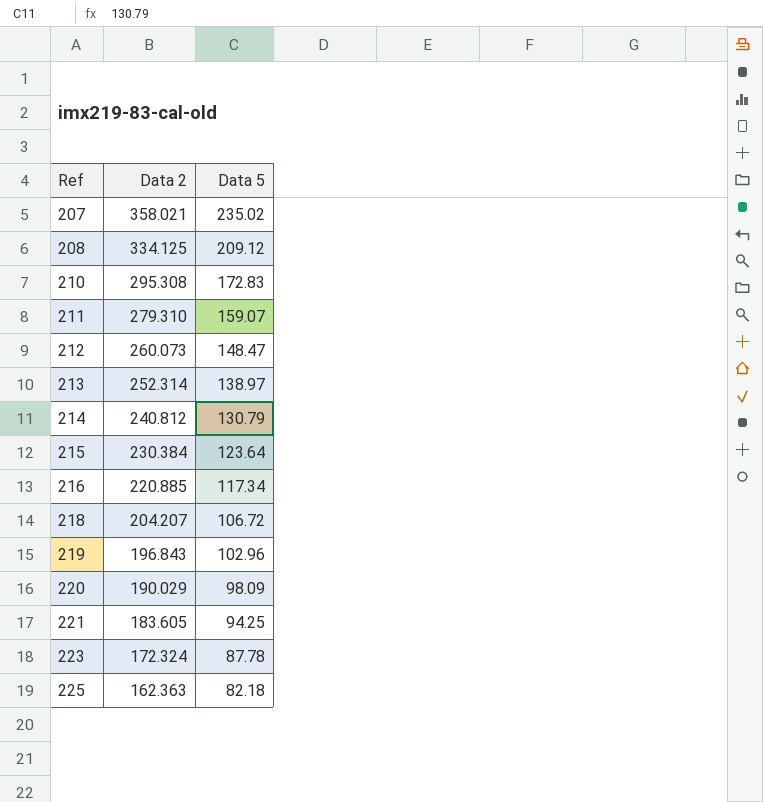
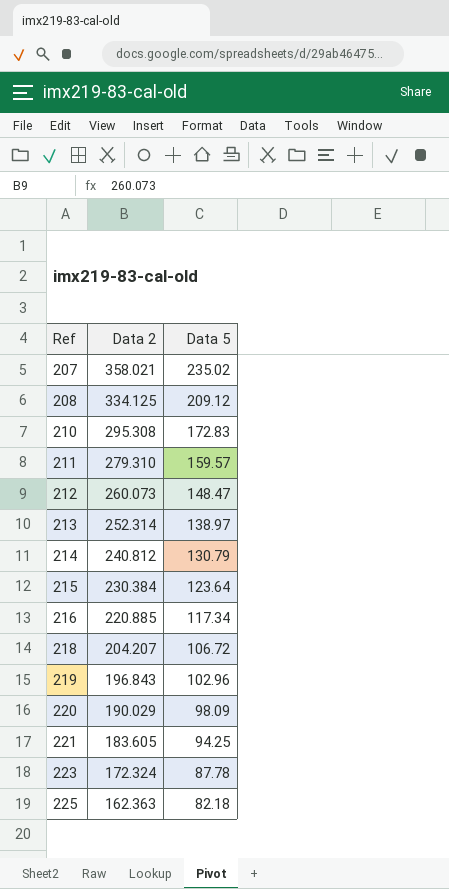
211 | Data 5: 159.07 -> 159.57

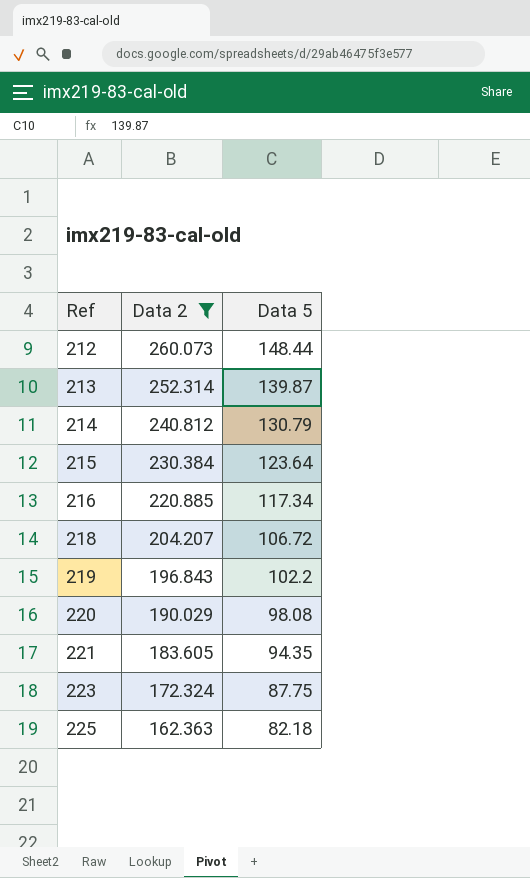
filter: none -> Data 2 <= 260.073
212 | Data 5: 148.47 -> 148.44
213 | Data 5: 138.97 -> 139.87
219 | Data 5: 102.96 -> 102.2
220 | Data 5: 98.09 -> 98.08
221 | Data 5: 94.25 -> 94.35
223 | Data 5: 87.78 -> 87.75

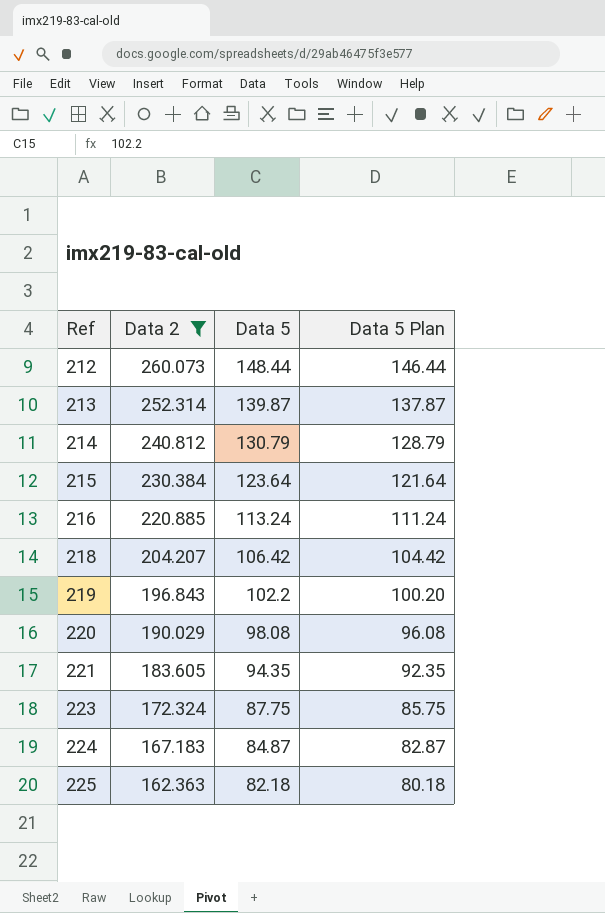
column Data 5 Plan | formula: none -> [Data 5] - 2
216 | Data 5: 117.34 -> 113.24
218 | Data 5: 106.72 -> 106.42
row 224: none -> 167.183 | 84.87 | 82.87

